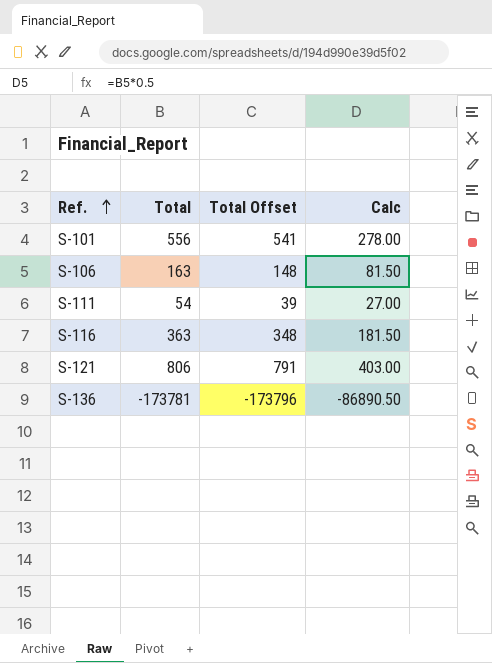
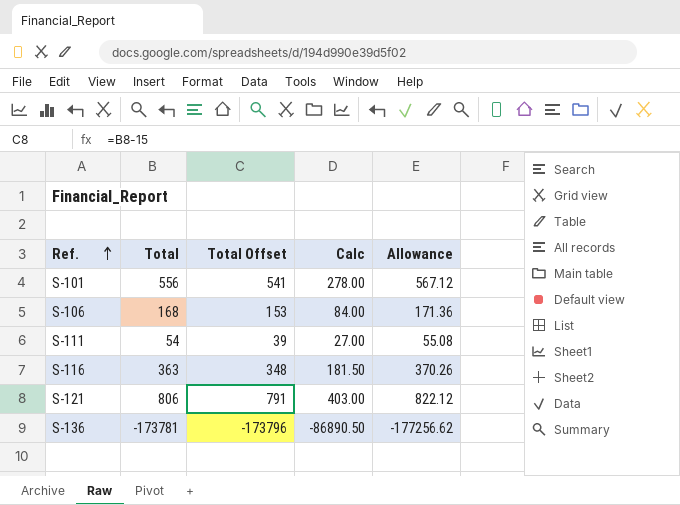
column Allowance | formula: none -> [Total] * 1.02
S-106 | Total: 163 -> 168
S-106 | Total Offset: 148 -> 153
S-106 | Calc: 81.50 -> 84.00

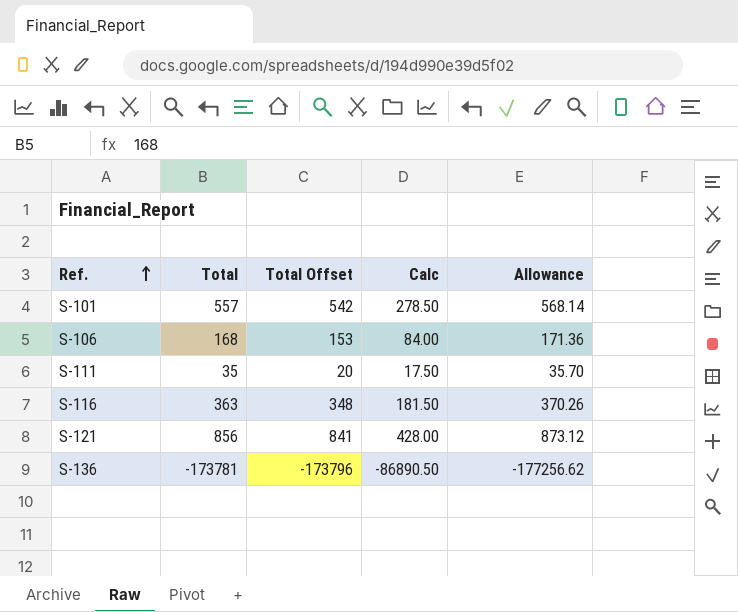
S-101 | Total: 556 -> 557
S-101 | Total Offset: 541 -> 542
S-101 | Calc: 278.00 -> 278.50
S-101 | Allowance: 567.12 -> 568.14
S-111 | Total: 54 -> 35
S-111 | Total Offset: 39 -> 20
S-111 | Calc: 27.00 -> 17.50
S-111 | Allowance: 55.08 -> 35.70
S-121 | Total: 806 -> 856
S-121 | Total Offset: 791 -> 841
S-121 | Calc: 403.00 -> 428.00
S-121 | Allowance: 822.12 -> 873.12

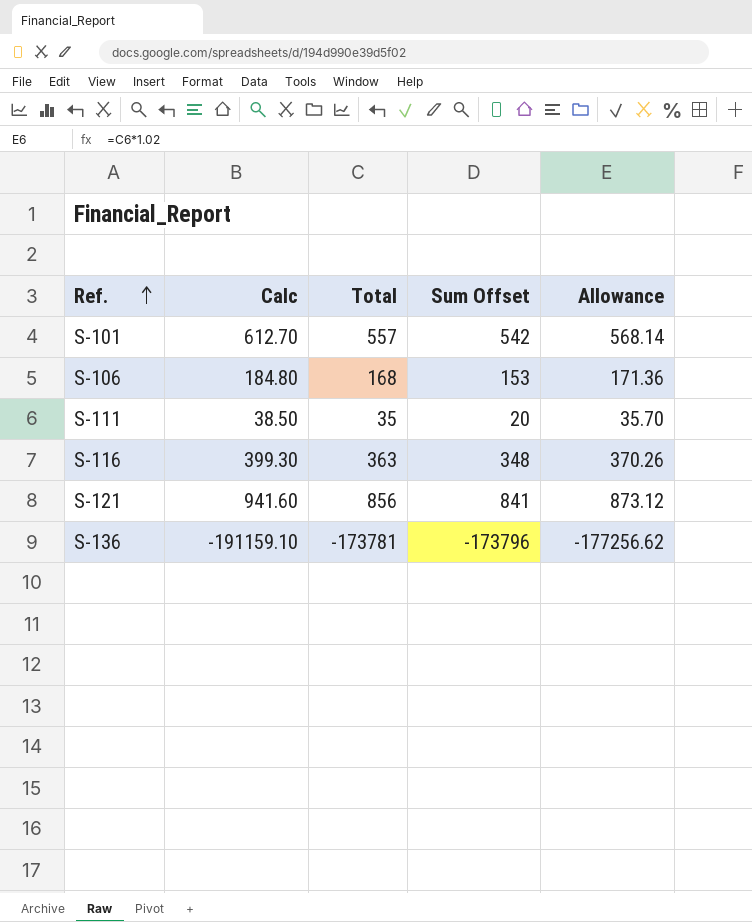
column Calc | formula: [Total] * 0.5 -> [Total] * 1.1
column Calc | position: 4 -> 2
column name: Total Offset -> Sum Offset

